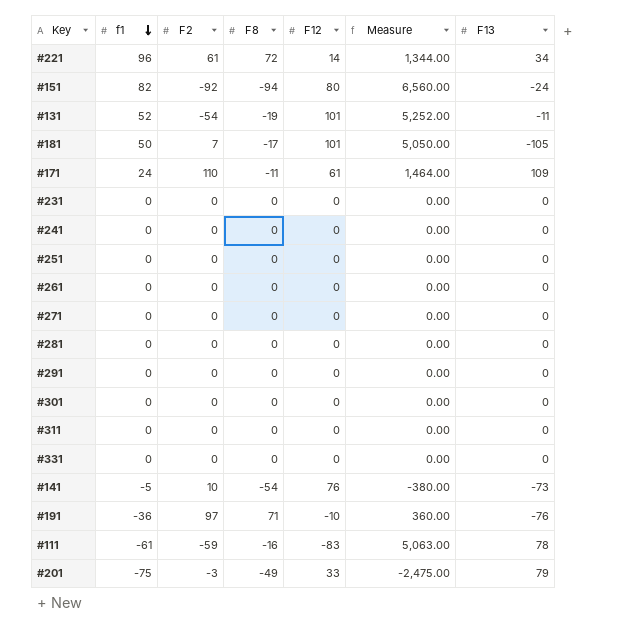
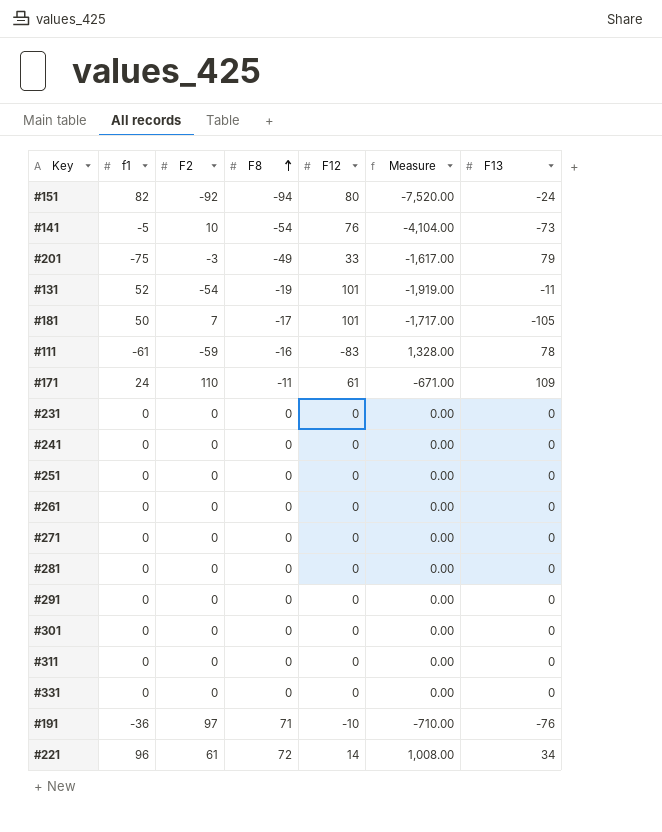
row order: f1 descending -> F8 ascending
column Measure | formula: [f1] * [F12] -> [F8] * [F12]

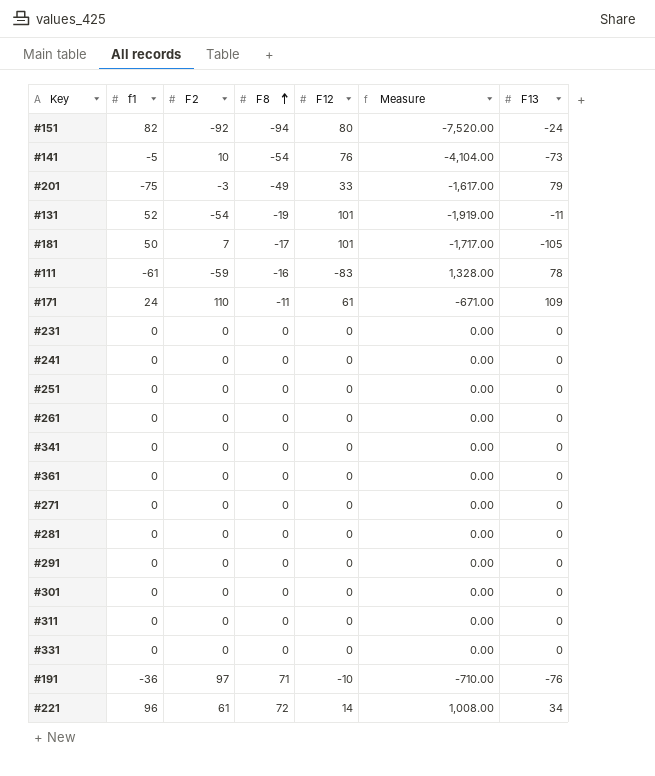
row #341: none -> 0 | 0 | 0 | 0 | 0.00 | 0
row #361: none -> 0 | 0 | 0 | 0 | 0.00 | 0

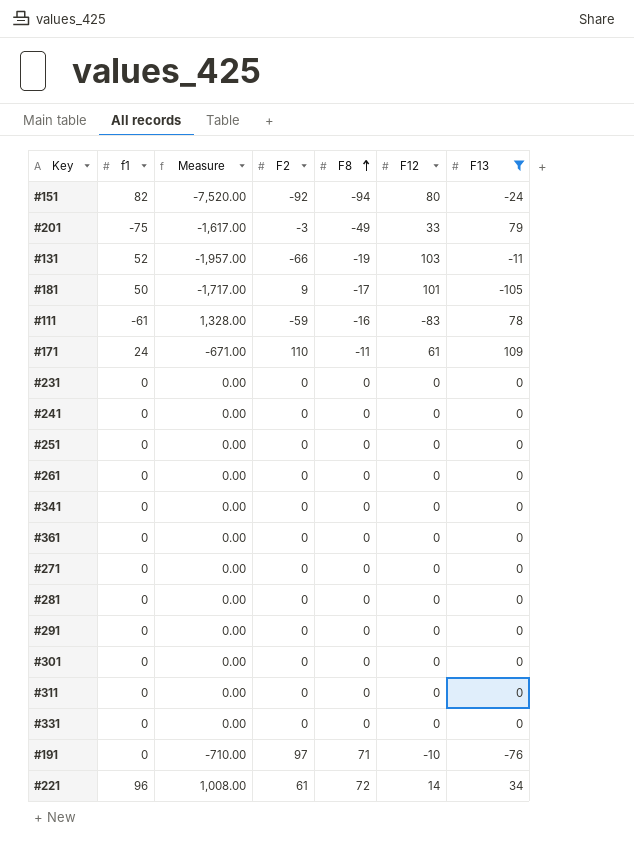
filter: none -> F13 != -73
column Measure | position: 6 -> 3
#131 | Measure: -1,919.00 -> -1,957.00
#131 | F2: -54 -> -66
#131 | F12: 101 -> 103
#181 | F2: 7 -> 9
#191 | f1: -36 -> 0

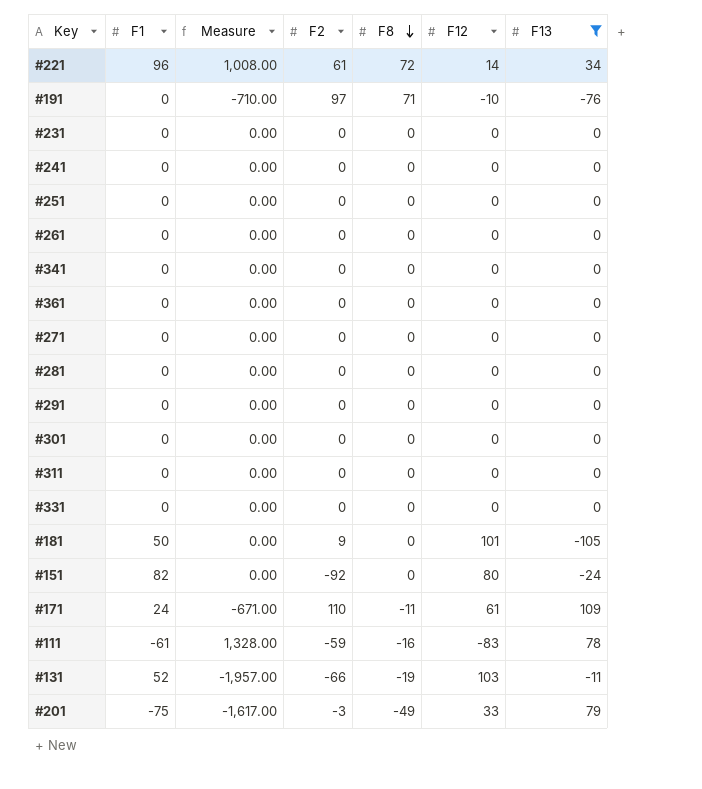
row order: F8 ascending -> F8 descending
column name: f1 -> F1
#181 | Measure: -1,717.00 -> 0.00
#181 | F8: -17 -> 0
#151 | Measure: -7,520.00 -> 0.00
#151 | F8: -94 -> 0

